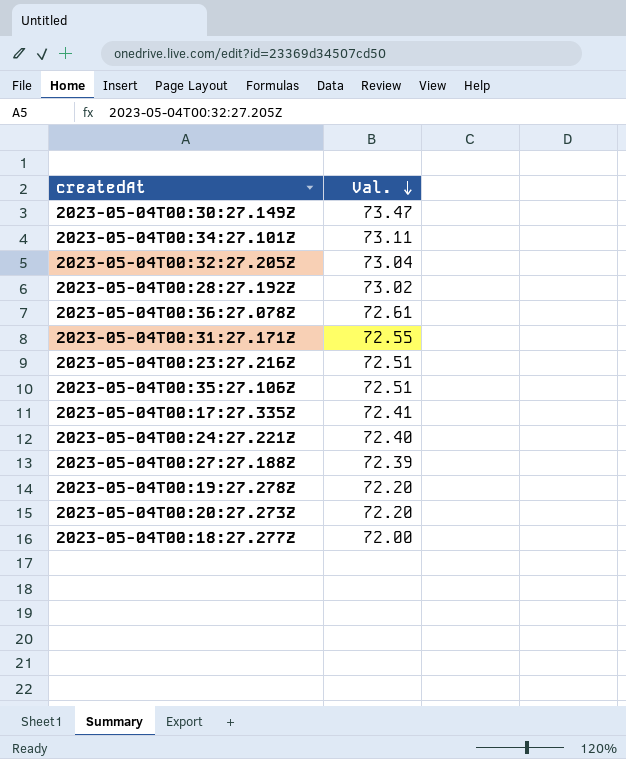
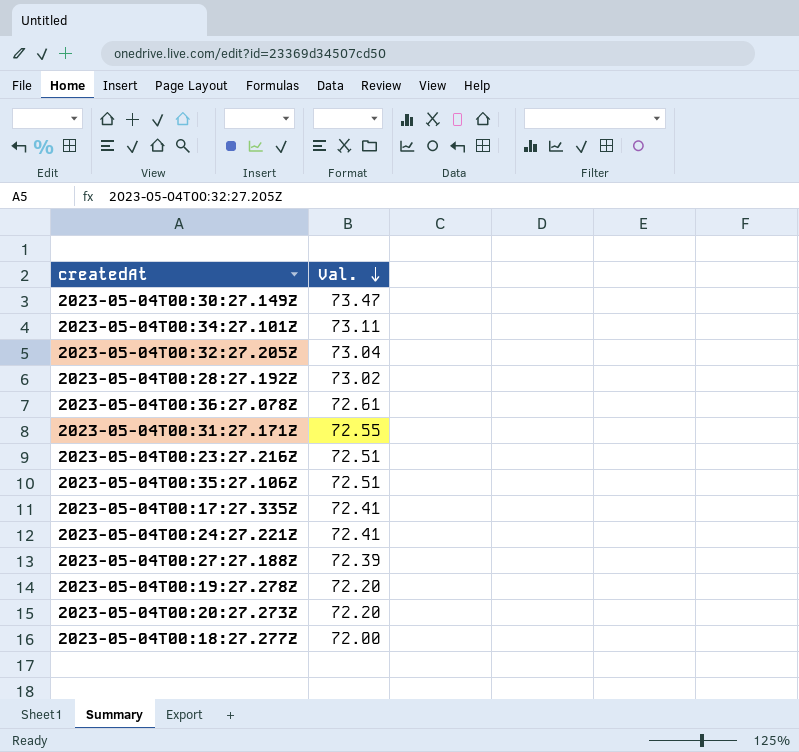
2023-05-04T00:24:27.221Z | Val.: 72.40 -> 72.41

